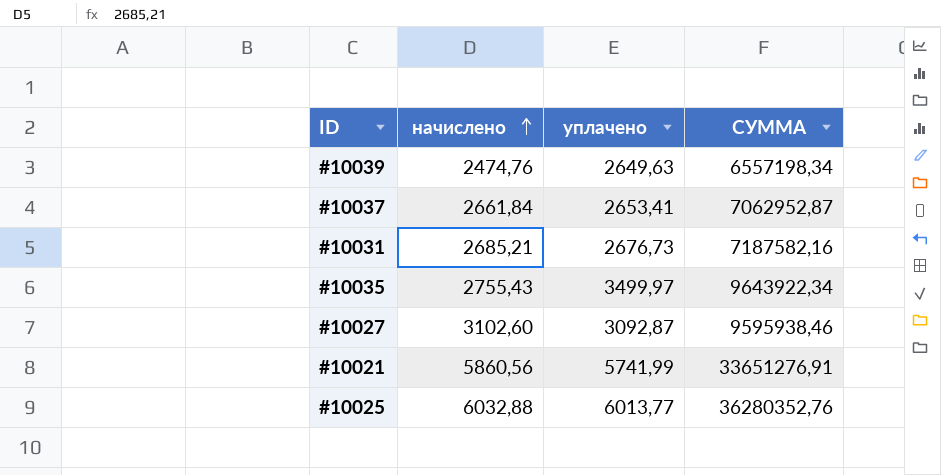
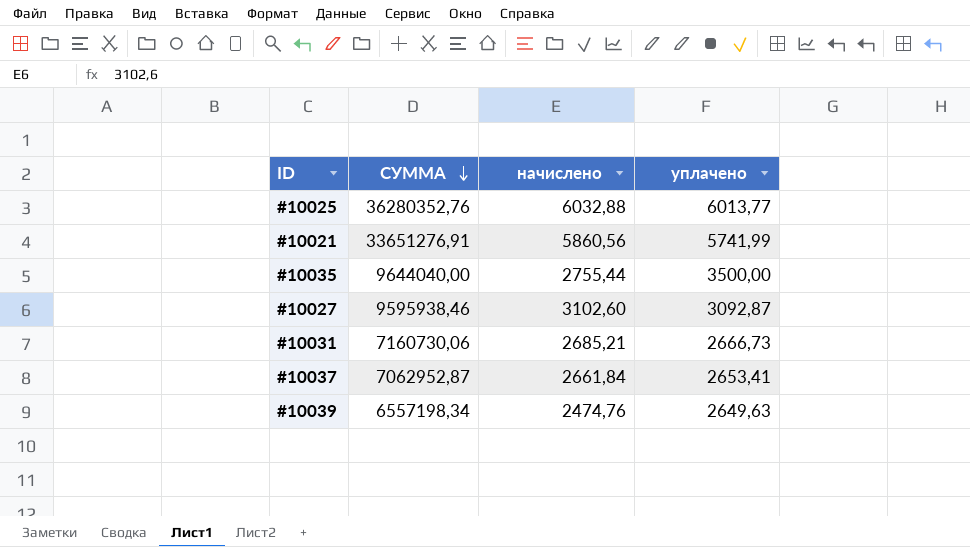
row order: начислено ascending -> СУММА descending
column СУММА | position: 4 -> 2
#10035 | СУММА: 9643922,34 -> 9644040,00
#10035 | начислено: 2755,43 -> 2755,44
#10035 | уплачено: 3499,97 -> 3500,00
#10031 | СУММА: 7187582,16 -> 7160730,06
#10031 | уплачено: 2676,73 -> 2666,73

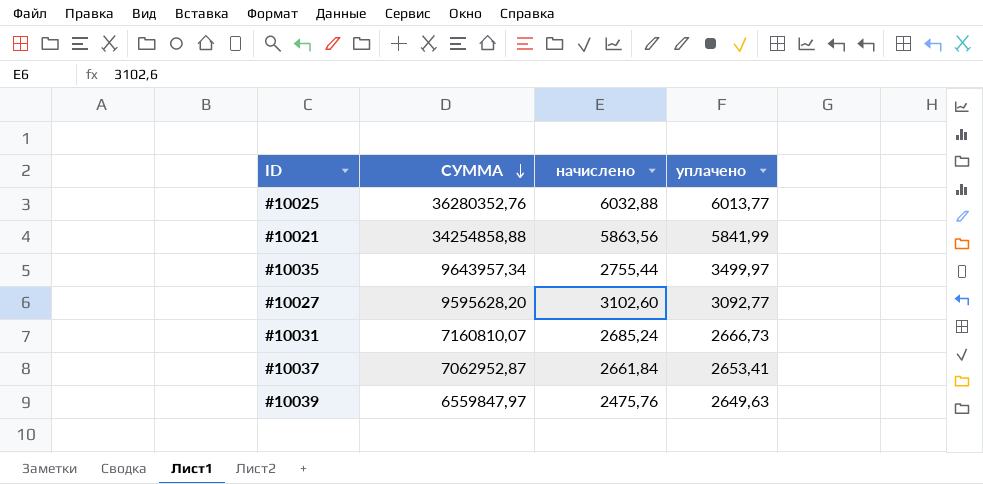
#10021 | СУММА: 33651276,91 -> 34254858,88
#10021 | начислено: 5860,56 -> 5863,56
#10021 | уплачено: 5741,99 -> 5841,99
#10035 | СУММА: 9644040,00 -> 9643957,34
#10035 | уплачено: 3500,00 -> 3499,97
#10027 | СУММА: 9595938,46 -> 9595628,20
#10027 | уплачено: 3092,87 -> 3092,77
#10031 | СУММА: 7160730,06 -> 7160810,07
#10031 | начислено: 2685,21 -> 2685,24
#10039 | СУММА: 6557198,34 -> 6559847,97
#10039 | начислено: 2474,76 -> 2475,76

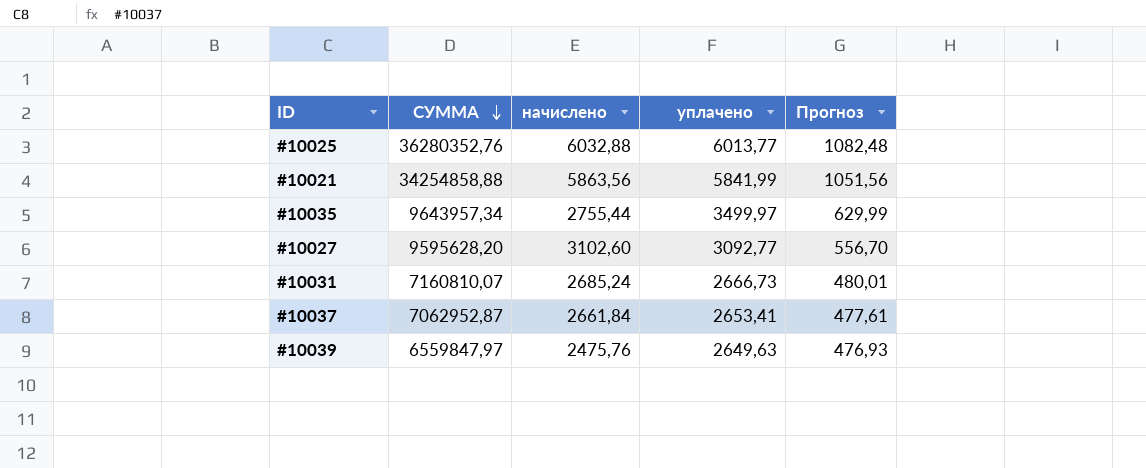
column Прогноз | formula: none -> [уплачено] * 0,18

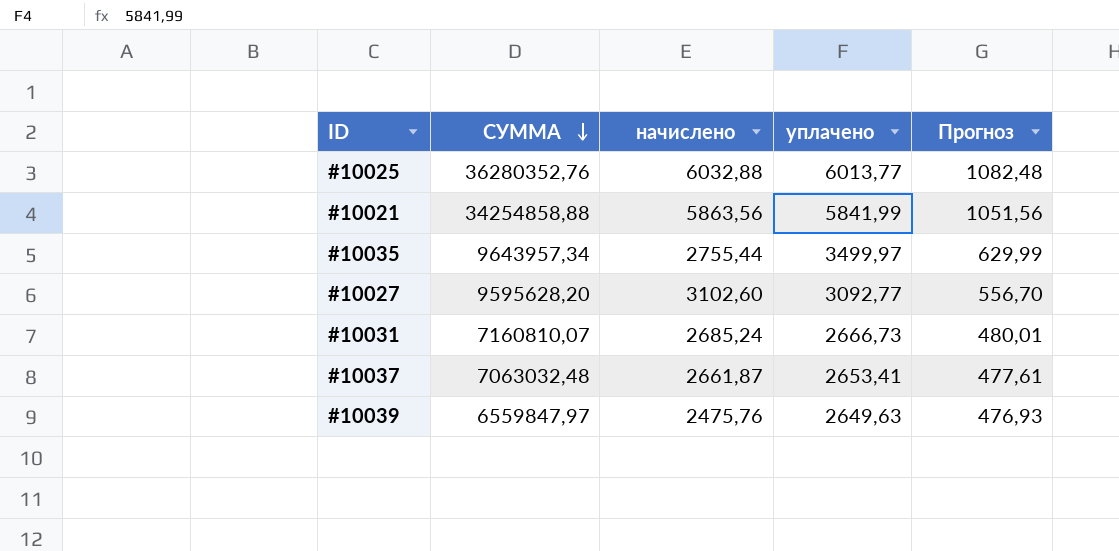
#10037 | СУММА: 7062952,87 -> 7063032,48
#10037 | начислено: 2661,84 -> 2661,87

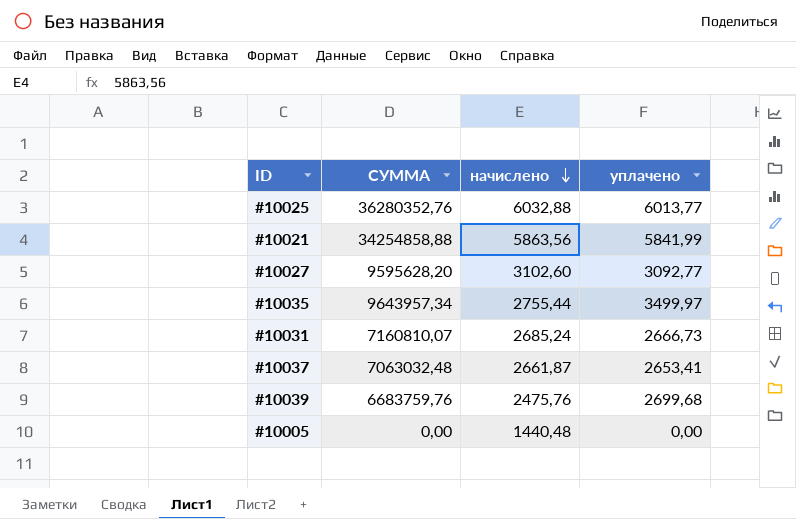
row order: СУММА descending -> начислено descending
column Прогноз | formula: [уплачено] * 0,18 -> none
#10039 | СУММА: 6559847,97 -> 6683759,76
#10039 | уплачено: 2649,63 -> 2699,68
row #10005: none -> 0,00 | 1440,48 | 0,00

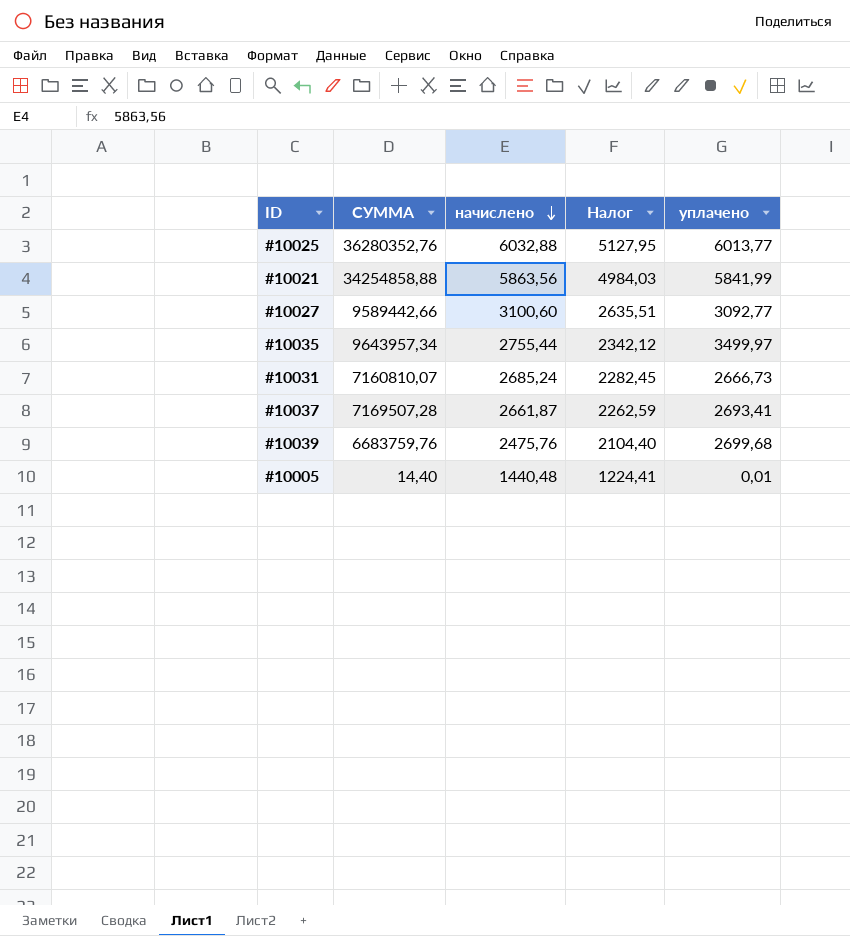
column Налог | formula: none -> [начислено] * 0,85
#10027 | СУММА: 9595628,20 -> 9589442,66
#10027 | начислено: 3102,60 -> 3100,60
#10037 | СУММА: 7063032,48 -> 7169507,28
#10037 | уплачено: 2653,41 -> 2693,41
#10005 | СУММА: 0,00 -> 14,40
#10005 | уплачено: 0,00 -> 0,01

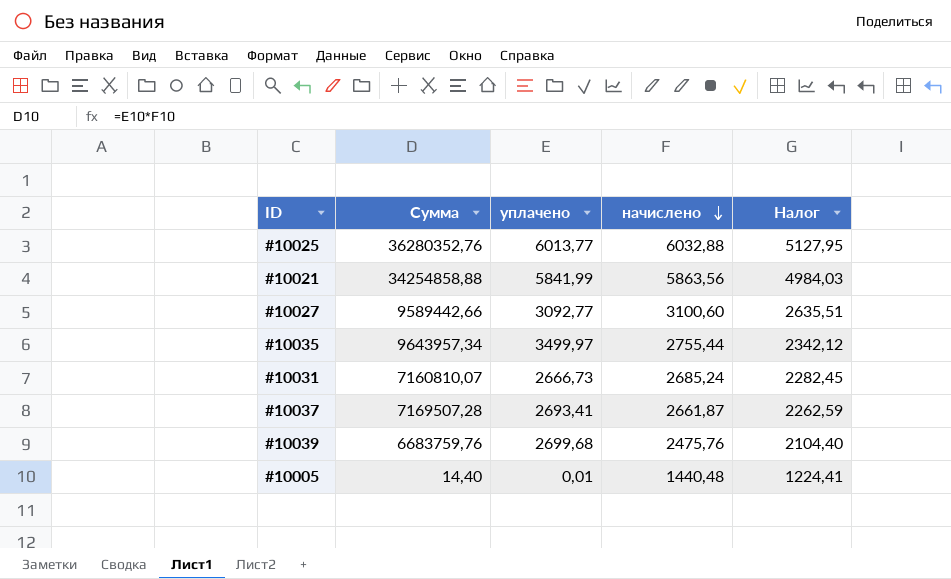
column name: СУММА -> Сумма
column уплачено | position: 5 -> 3

